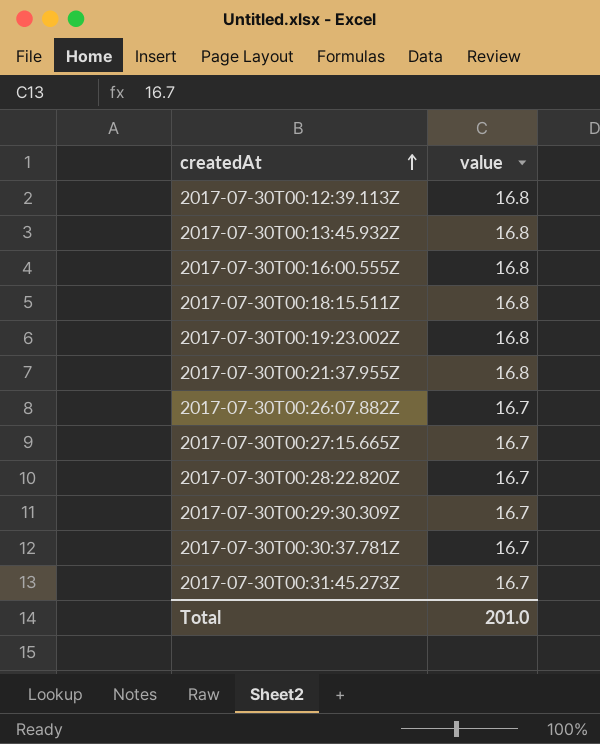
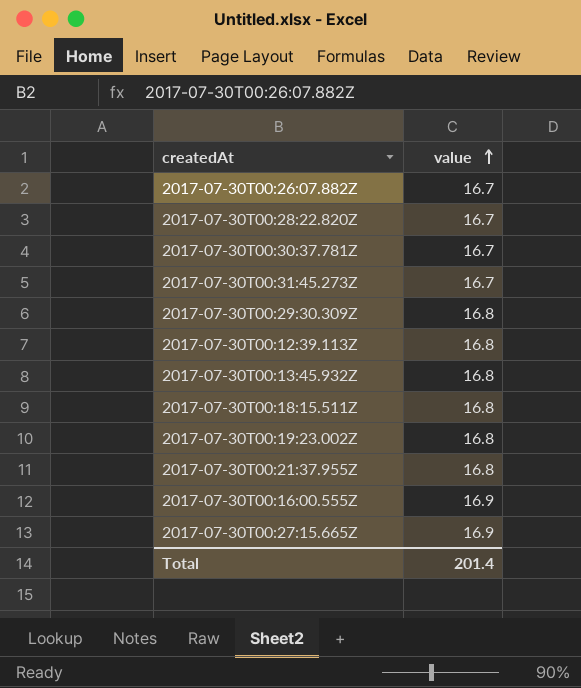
row order: createdAt ascending -> value ascending
2017-07-30T00:29:30.309Z | value: 16.7 -> 16.8
2017-07-30T00:16:00.555Z | value: 16.8 -> 16.9
2017-07-30T00:27:15.665Z | value: 16.7 -> 16.9
Total | value: 201.0 -> 201.4

